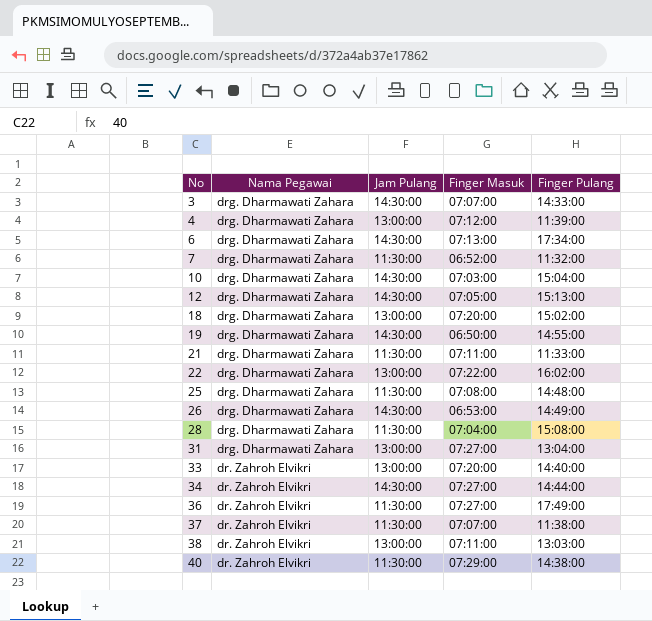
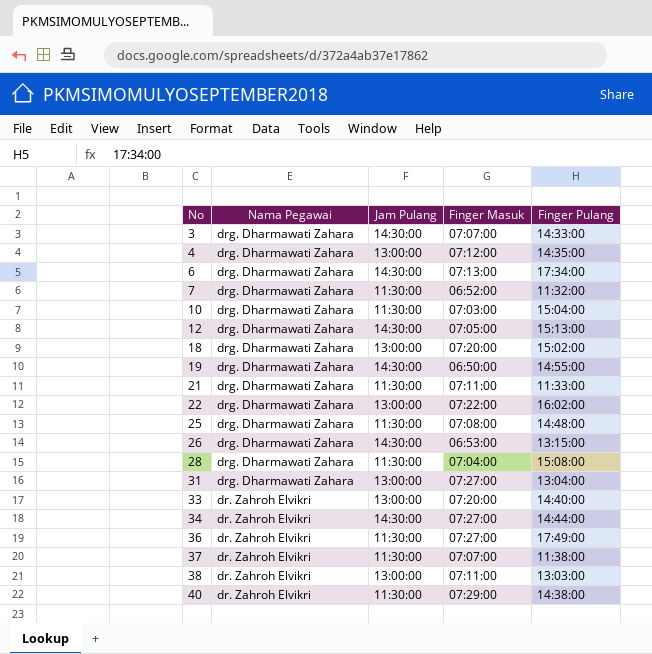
4 | Finger Pulang: 11:39:00 -> 14:35:00
10 | Jam Pulang: 14:30:00 -> 11:30:00
26 | Finger Pulang: 14:49:00 -> 13:15:00

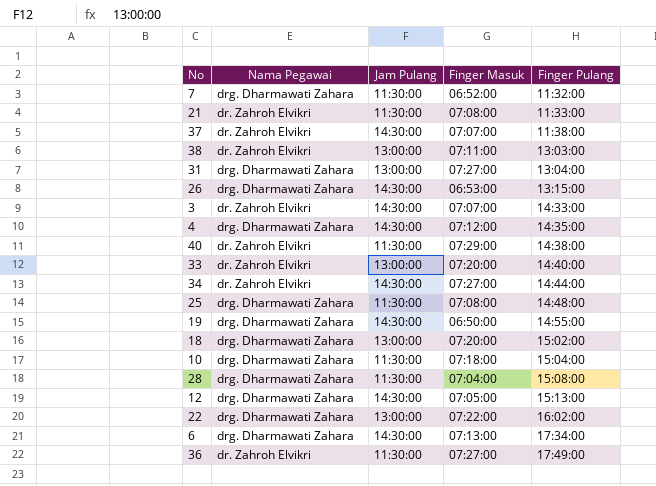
row order: No ascending -> Finger Pulang ascending
21 | Nama Pegawai: drg. Dharmawati Zahara -> dr. Zahroh Elvikri
21 | Finger Masuk: 07:11:00 -> 07:08:00
37 | Jam Pulang: 11:30:00 -> 14:30:00
3 | Nama Pegawai: drg. Dharmawati Zahara -> dr. Zahroh Elvikri
4 | Jam Pulang: 13:00:00 -> 14:30:00
10 | Finger Masuk: 07:03:00 -> 07:18:00

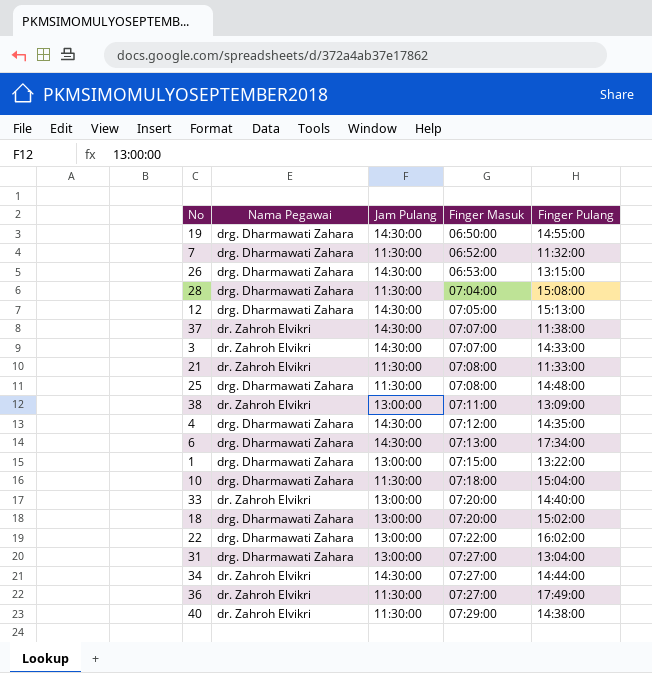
row order: Finger Pulang ascending -> Finger Masuk ascending
38 | Finger Pulang: 13:03:00 -> 13:09:00
row 1: none -> drg. Dharmawati Zahara | 13:00:00 | 07:15:00 | 13:22:00

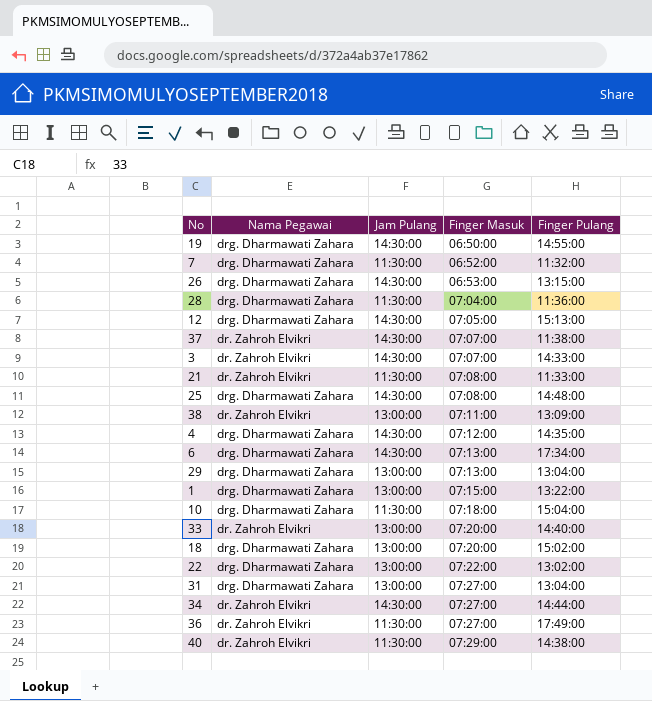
28 | Finger Pulang: 15:08:00 -> 11:36:00
25 | Jam Pulang: 11:30:00 -> 14:30:00
row 29: none -> drg. Dharmawati Zahara | 13:00:00 | 07:13:00 | 13:04:00
22 | Finger Pulang: 16:02:00 -> 13:02:00

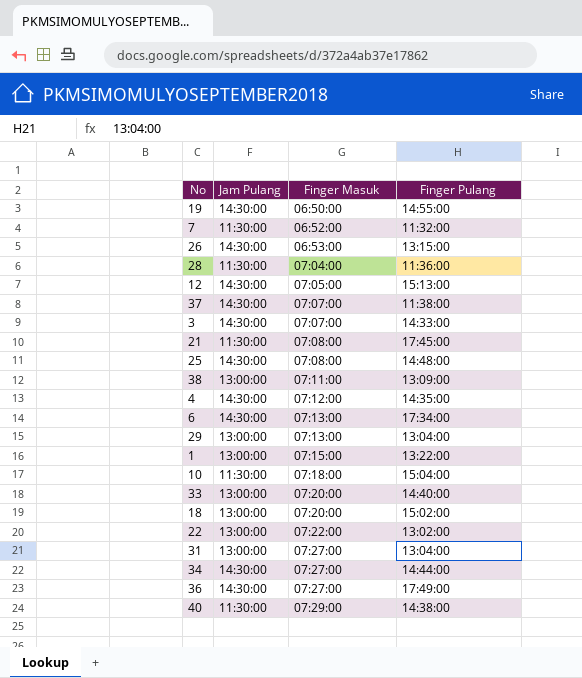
column Nama Pegawai | position: 2 -> none
21 | Finger Pulang: 11:33:00 -> 17:45:00
36 | Jam Pulang: 11:30:00 -> 14:30:00

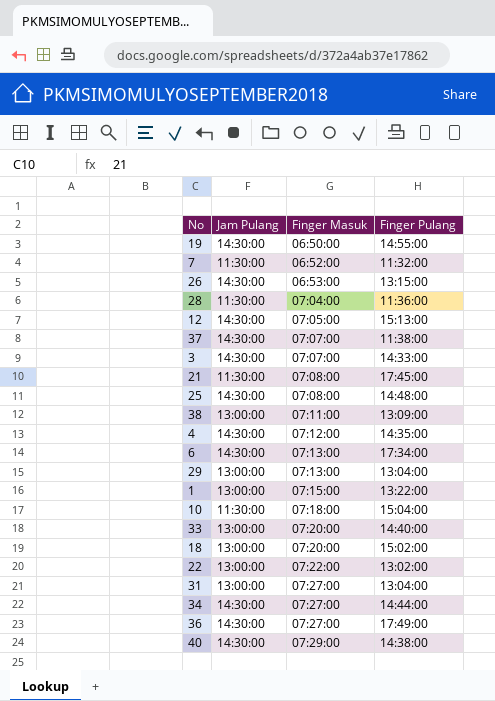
40 | Jam Pulang: 11:30:00 -> 14:30:00

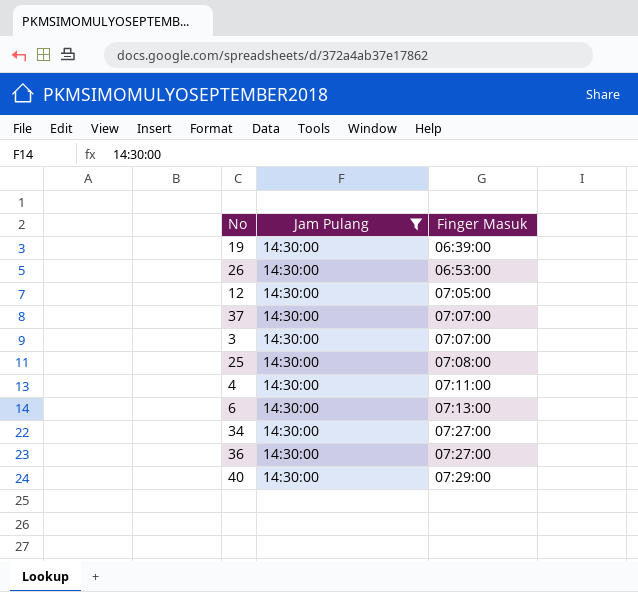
filter: none -> Jam Pulang = 14:30:00
column Finger Pulang | position: 4 -> none
19 | Finger Masuk: 06:50:00 -> 06:39:00
4 | Finger Masuk: 07:12:00 -> 07:11:00

